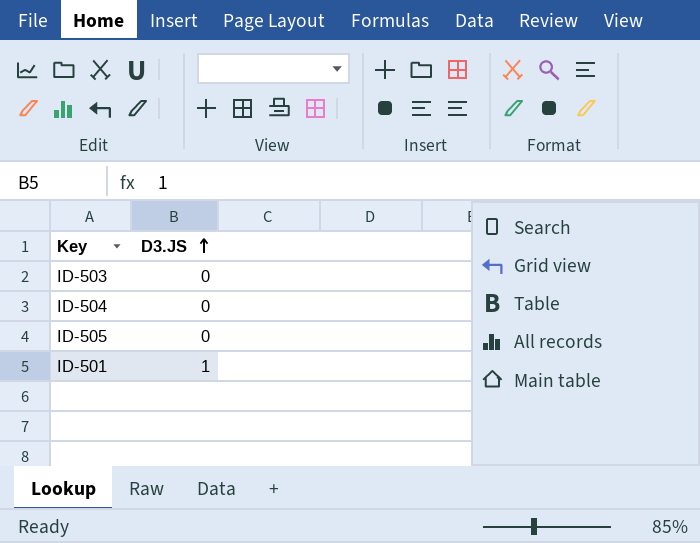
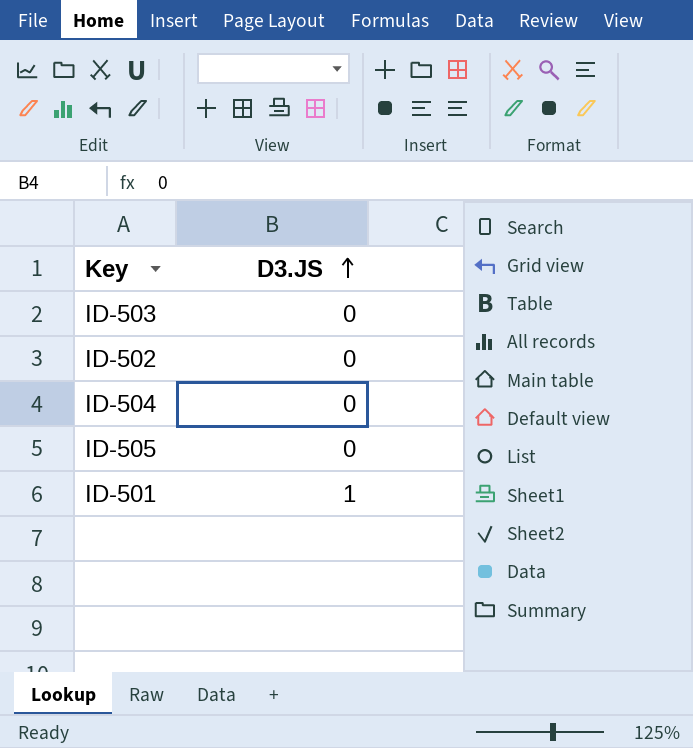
row ID-502: none -> 0

